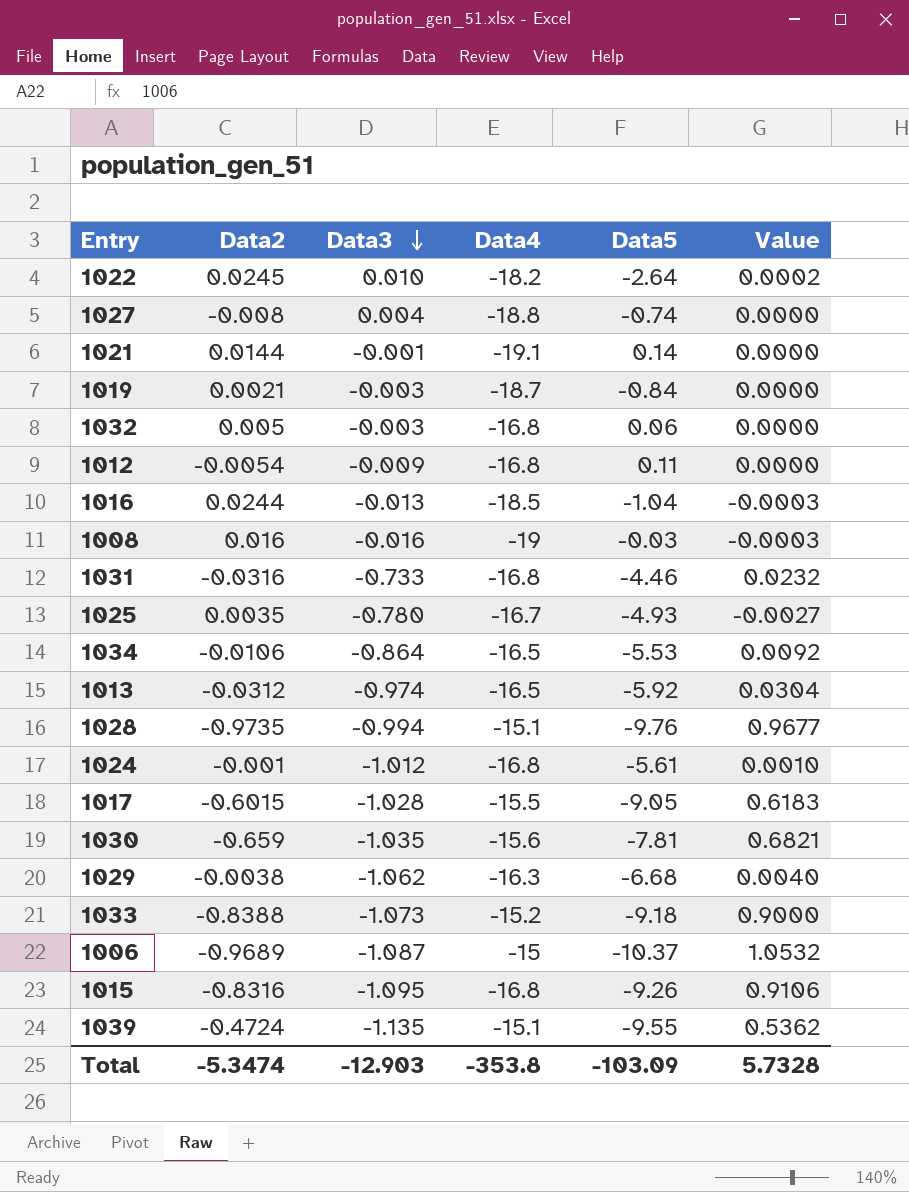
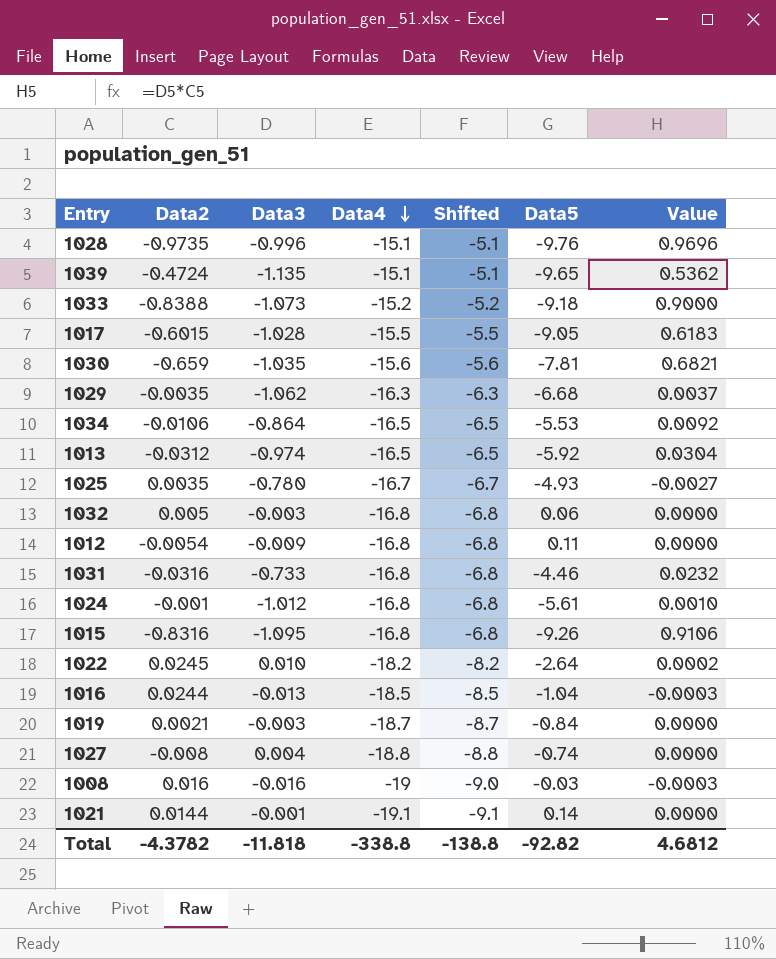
row order: Data3 descending -> Data4 descending
column Shifted | formula: none -> [Data4] + 10
row 1006: -0.9689 | -1.087 | -15 | -10.37 | 1.0532 -> none
1028 | Data3: -0.994 -> -0.996
1028 | Value: 0.9677 -> 0.9696
1039 | Data5: -9.55 -> -9.65
1029 | Data2: -0.0038 -> -0.0035
1029 | Value: 0.0040 -> 0.0037
Total | Data2: -5.3474 -> -4.3782
Total | Data3: -12.903 -> -11.818
Total | Data4: -353.8 -> -338.8
Total | Data5: -103.09 -> -92.82
Total | Value: 5.7328 -> 4.6812

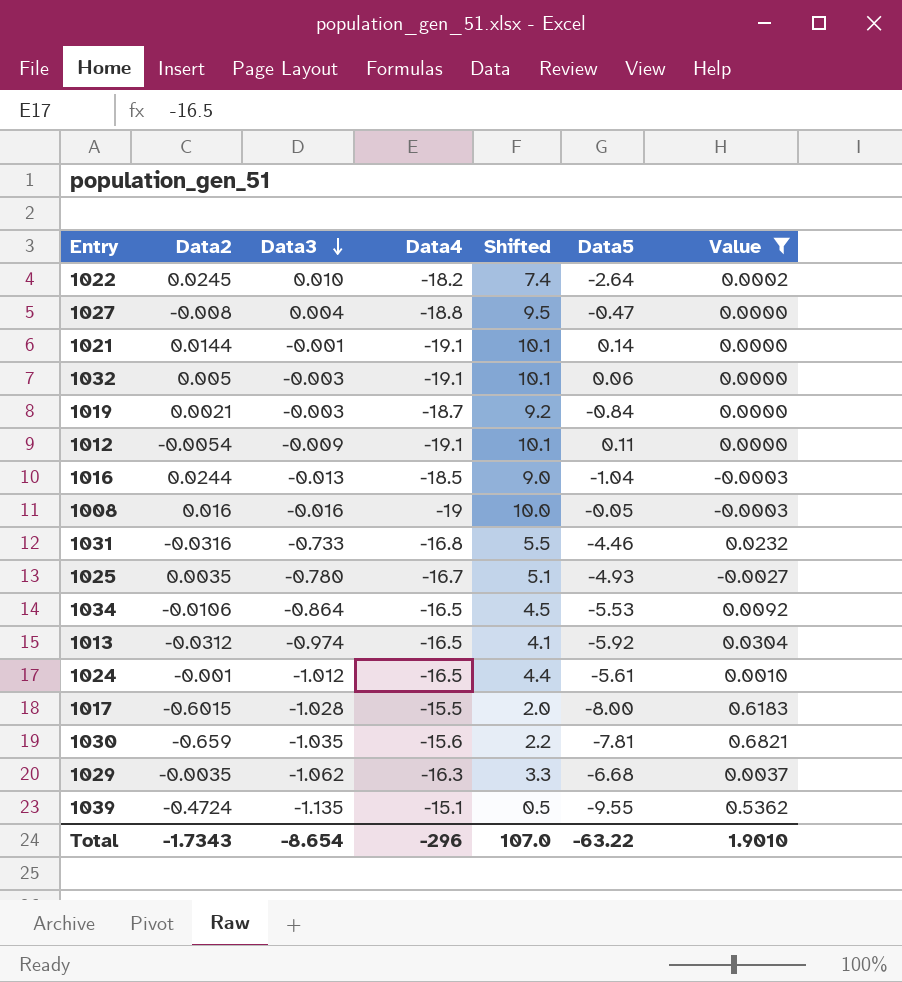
filter: none -> Value <= 0.6821
row order: Data4 descending -> Data3 descending
column Shifted | formula: [Data4] + 10 -> [Data5] + 10
1027 | Data5: -0.74 -> -0.47
1032 | Data4: -16.8 -> -19.1
1012 | Data4: -16.8 -> -19.1
1008 | Data5: -0.03 -> -0.05
1024 | Data4: -16.8 -> -16.5
1017 | Data5: -9.05 -> -8.00
1039 | Data5: -9.65 -> -9.55
Total | Data2: -4.3782 -> -1.7343
Total | Data3: -11.818 -> -8.654
Total | Data4: -338.8 -> -296
Total | Shifted: -138.8 -> 107.0
Total | Data5: -92.82 -> -63.22
Total | Value: 4.6812 -> 1.9010

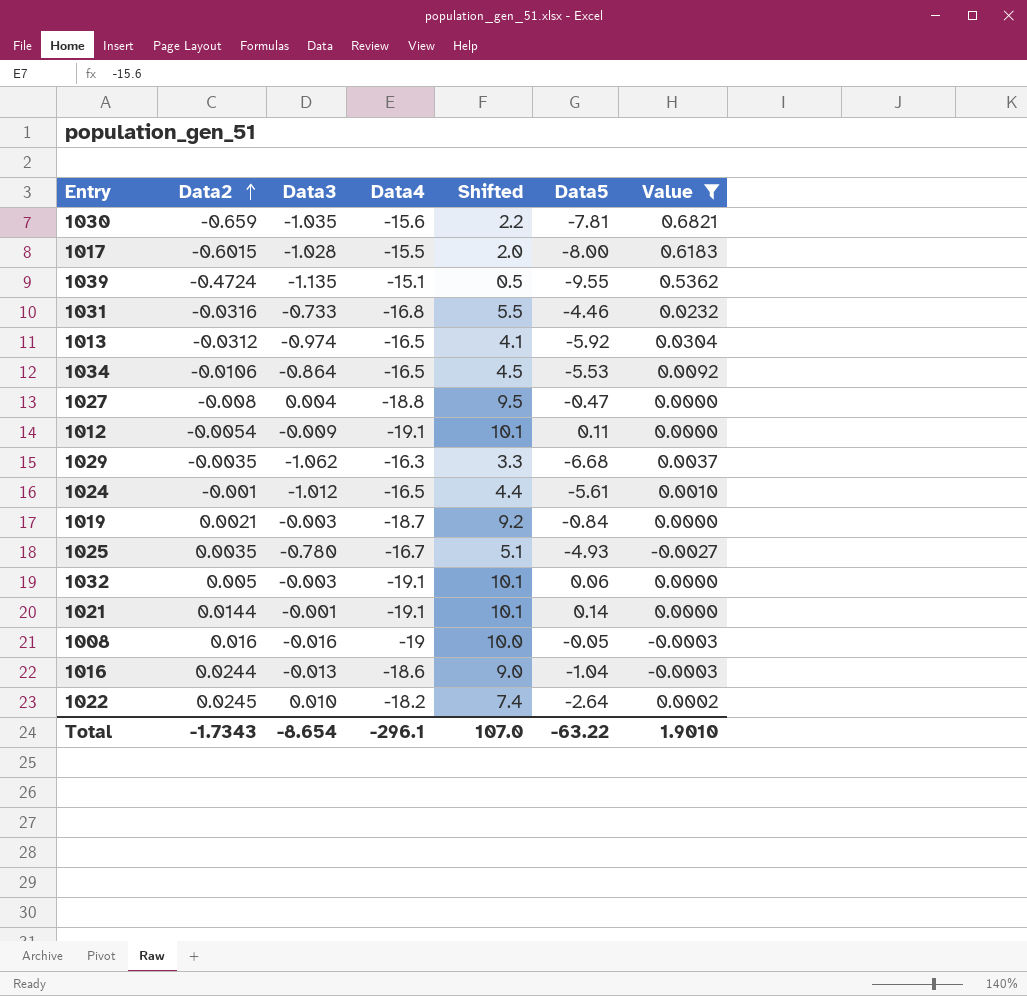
row order: Data3 descending -> Data2 ascending
1016 | Data4: -18.5 -> -18.6
Total | Data4: -296 -> -296.1

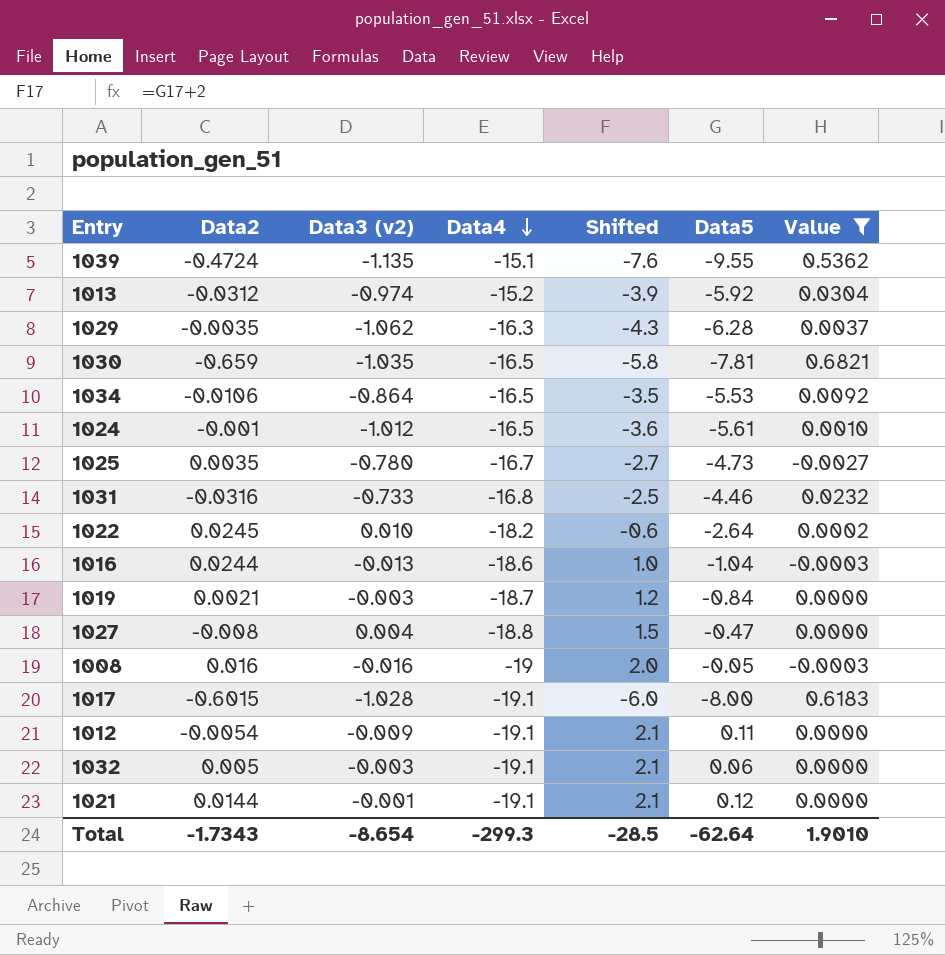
row order: Data2 ascending -> Data4 descending
column name: Data3 -> Data3 (v2)
column Shifted | formula: [Data5] + 10 -> [Data5] + 2
1013 | Data4: -16.5 -> -15.2
1029 | Data5: -6.68 -> -6.28
1030 | Data4: -15.6 -> -16.5
1025 | Data5: -4.93 -> -4.73
1017 | Data4: -15.5 -> -19.1
1021 | Data5: 0.14 -> 0.12
Total | Data4: -296.1 -> -299.3
Total | Shifted: 107.0 -> -28.5
Total | Data5: -63.22 -> -62.64

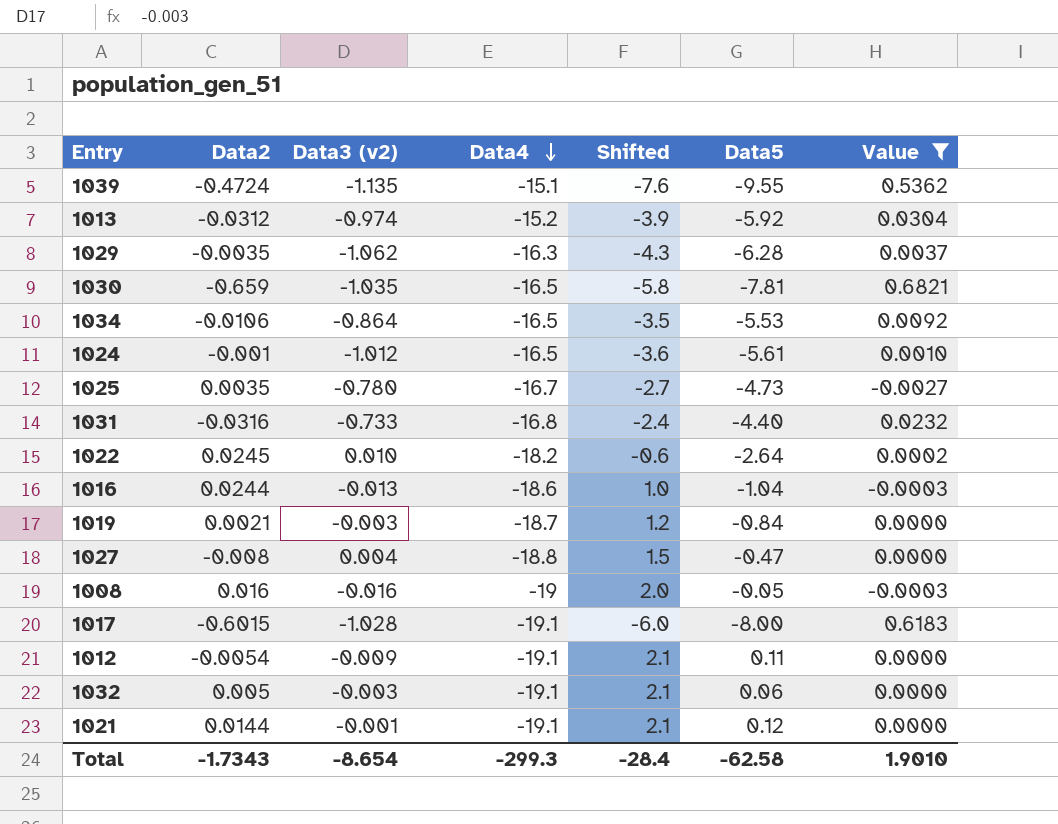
1031 | Shifted: -2.5 -> -2.4
1031 | Data5: -4.46 -> -4.40
Total | Shifted: -28.5 -> -28.4
Total | Data5: -62.64 -> -62.58

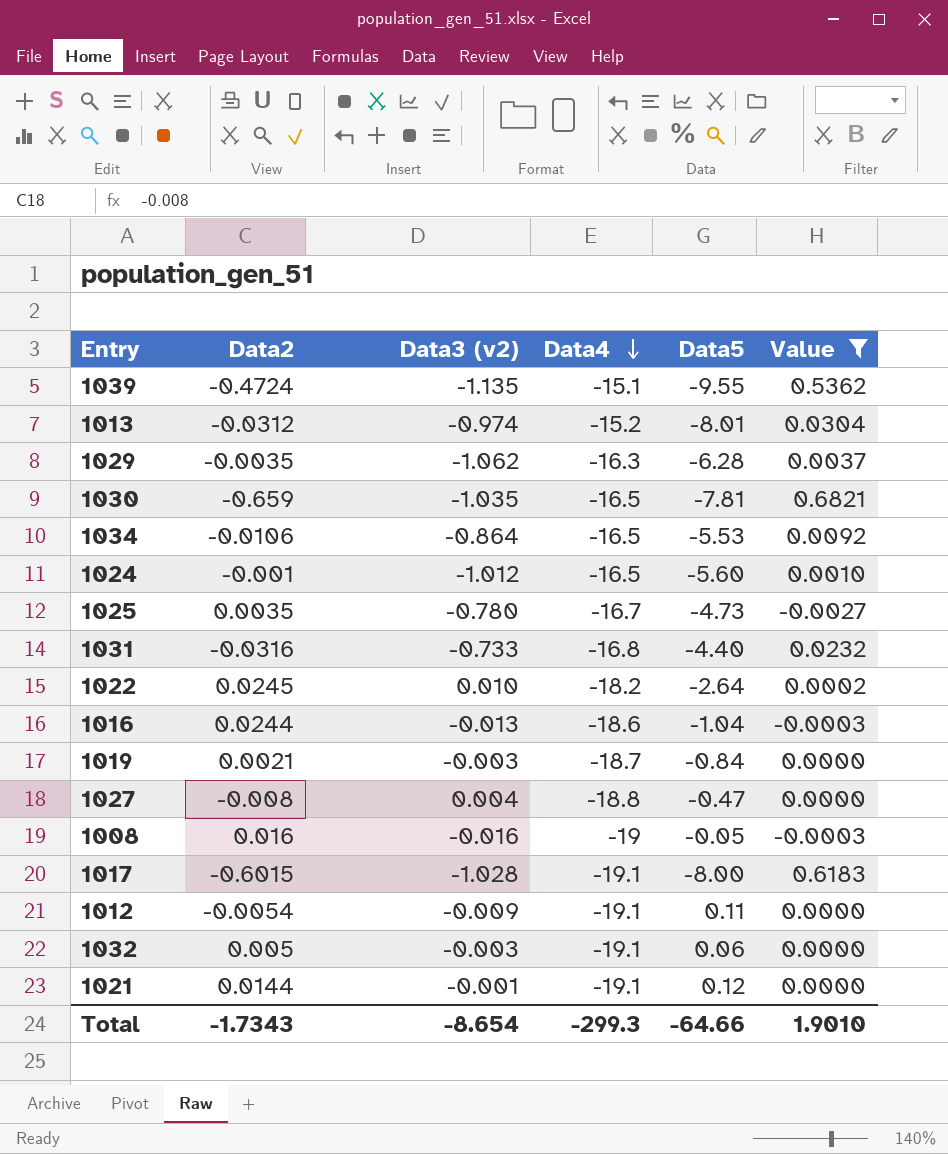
column Shifted | formula: [Data5] + 2 -> none
1013 | Data5: -5.92 -> -8.01
1024 | Data5: -5.61 -> -5.60
Total | Data5: -62.58 -> -64.66

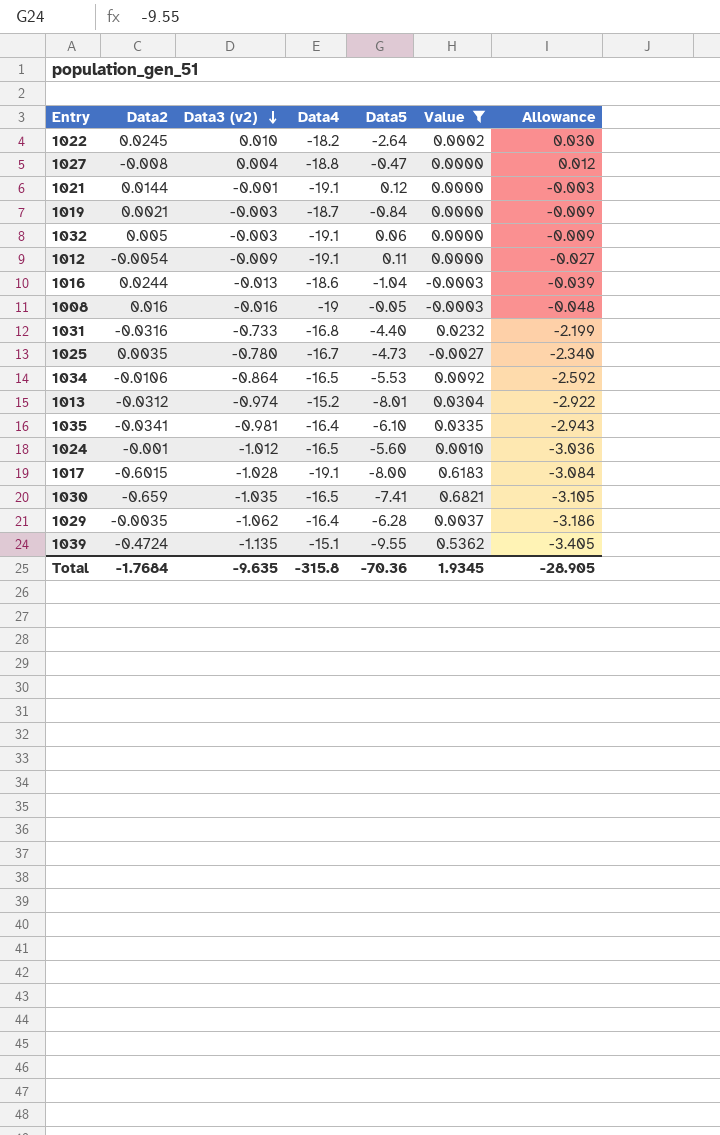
row order: Data4 descending -> Data3 (v2) descending
column Allowance | formula: none -> [Data3 (v2)] * 3
row 1035: none -> -0.0341 | -0.981 | -16.4 | -6.10 | 0.0335 | -2.943
1030 | Data5: -7.81 -> -7.41
1029 | Data4: -16.3 -> -16.4
Total | Data2: -1.7343 -> -1.7684
Total | Data3 (v2): -8.654 -> -9.635
Total | Data4: -299.3 -> -315.8
Total | Data5: -64.66 -> -70.36
Total | Value: 1.9010 -> 1.9345

